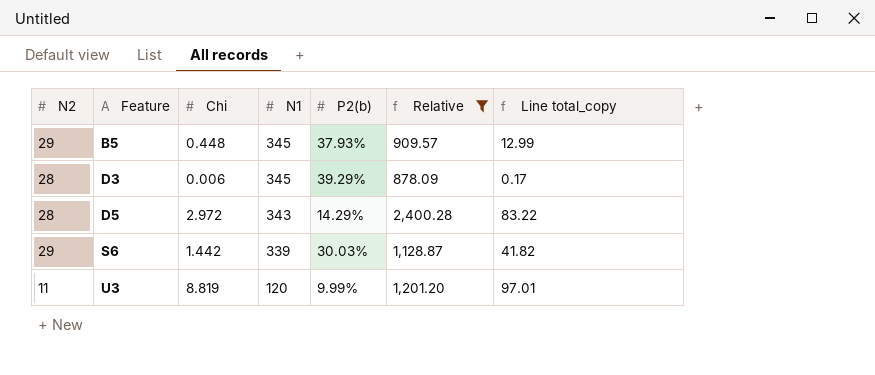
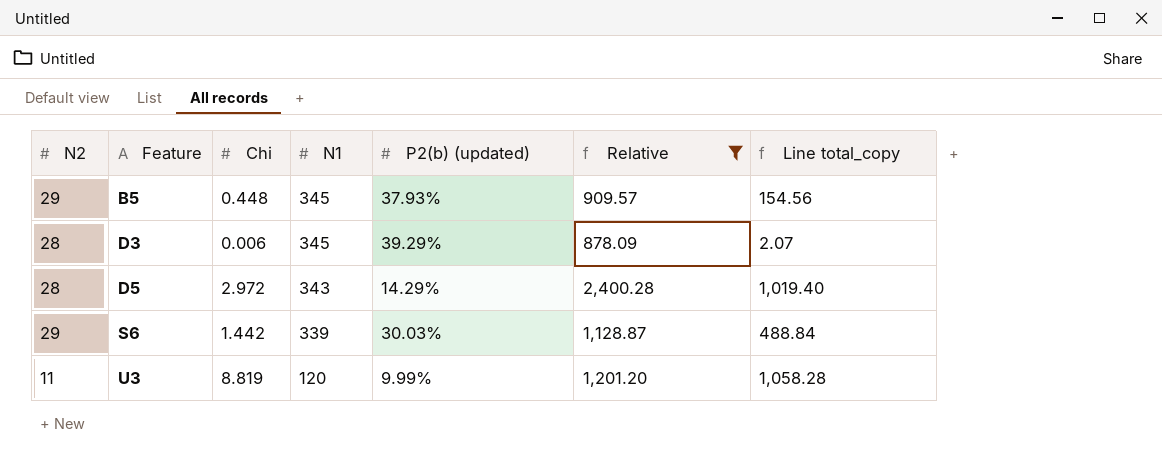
column name: P2(b) -> P2(b) (updated)
column Line total_copy | formula: [N2] * [Chi] -> [Chi] * [N1]

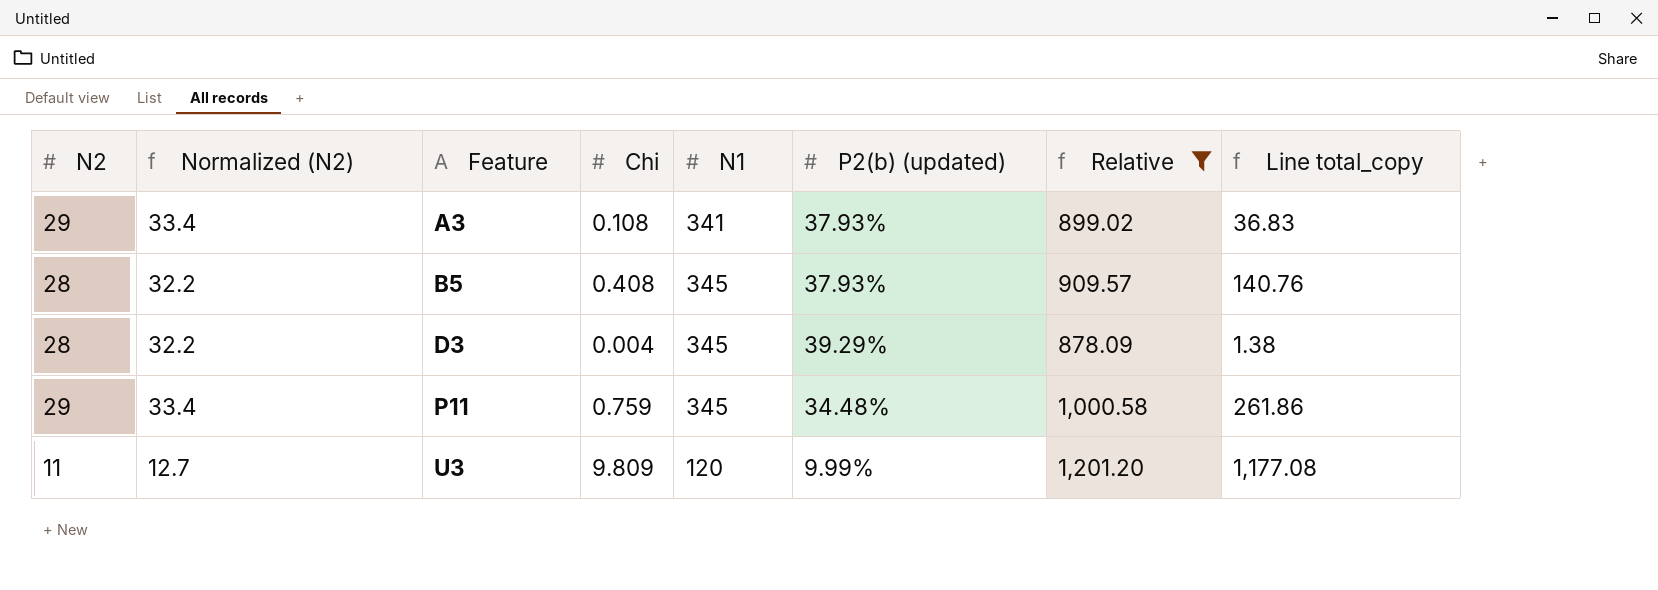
column Normalized (N2) | formula: none -> [N2] * 1.15
row D5: 28 | 2.972 | 343 | 14.29% | 2,400.28 | 1,019.40 -> none
row S6: 29 | 1.442 | 339 | 30.03% | 1,128.87 | 488.84 -> none
row A3: none -> 29 | 33.4 | 0.108 | 341 | 37.93% | 899.02 | 36.83
B5 | N2: 29 -> 28
B5 | Chi: 0.448 -> 0.408
B5 | Line total_copy: 154.56 -> 140.76
D3 | Chi: 0.006 -> 0.004
D3 | Line total_copy: 2.07 -> 1.38
row P11: none -> 29 | 33.4 | 0.759 | 345 | 34.48% | 1,000.58 | 261.86
U3 | Chi: 8.819 -> 9.809
U3 | Line total_copy: 1,058.28 -> 1,177.08

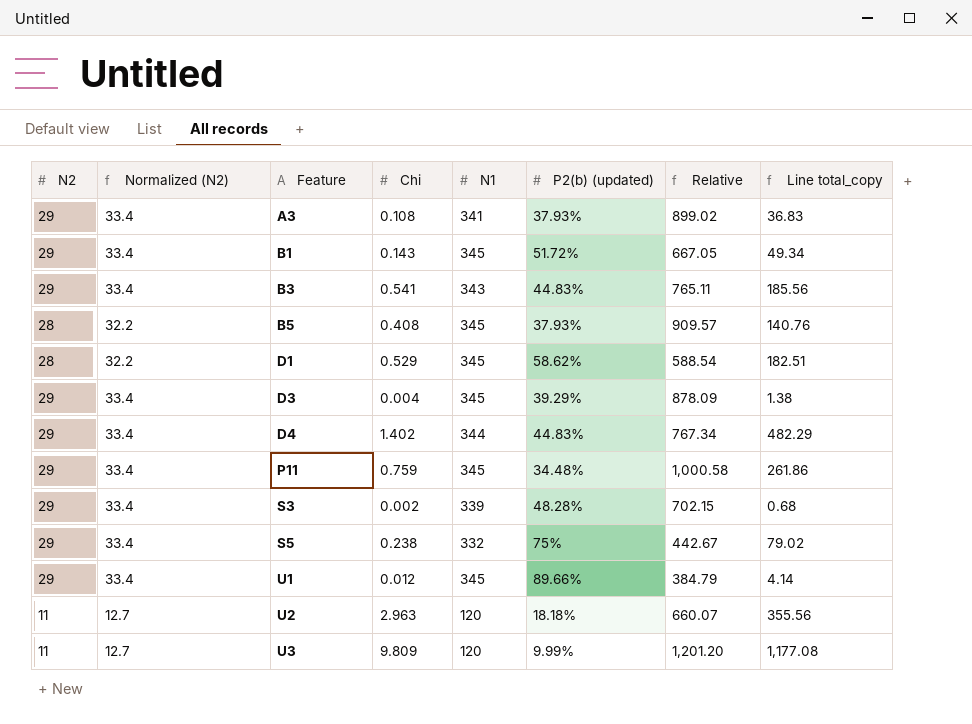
filter: Relative >= 878.09 -> none
D3 | N2: 28 -> 29
D3 | Normalized (N2): 32.2 -> 33.4

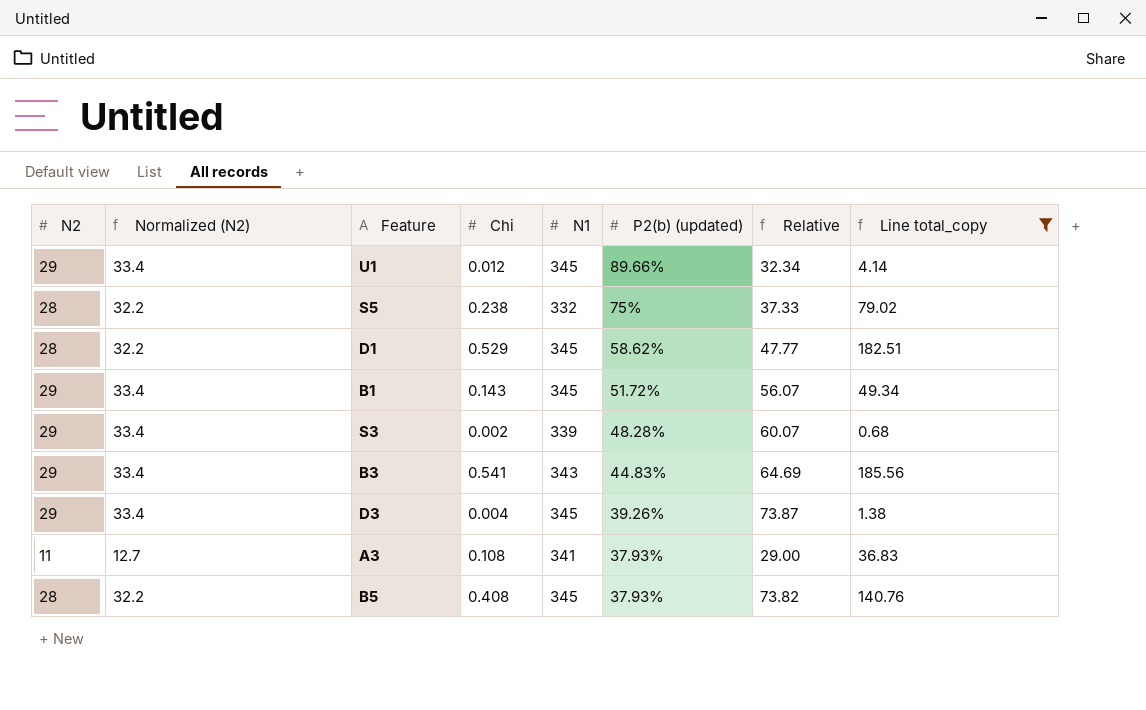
filter: none -> Line total_copy <= 185.56
row order: Feature ascending -> P2(b) (updated) descending
column Relative | formula: [N1] / [P2(b) (updated)] -> [N2] / [P2(b) (updated)]
S5 | N2: 29 -> 28
S5 | Normalized (N2): 33.4 -> 32.2
D3 | P2(b) (updated): 39.29% -> 39.26%
A3 | N2: 29 -> 11
A3 | Normalized (N2): 33.4 -> 12.7

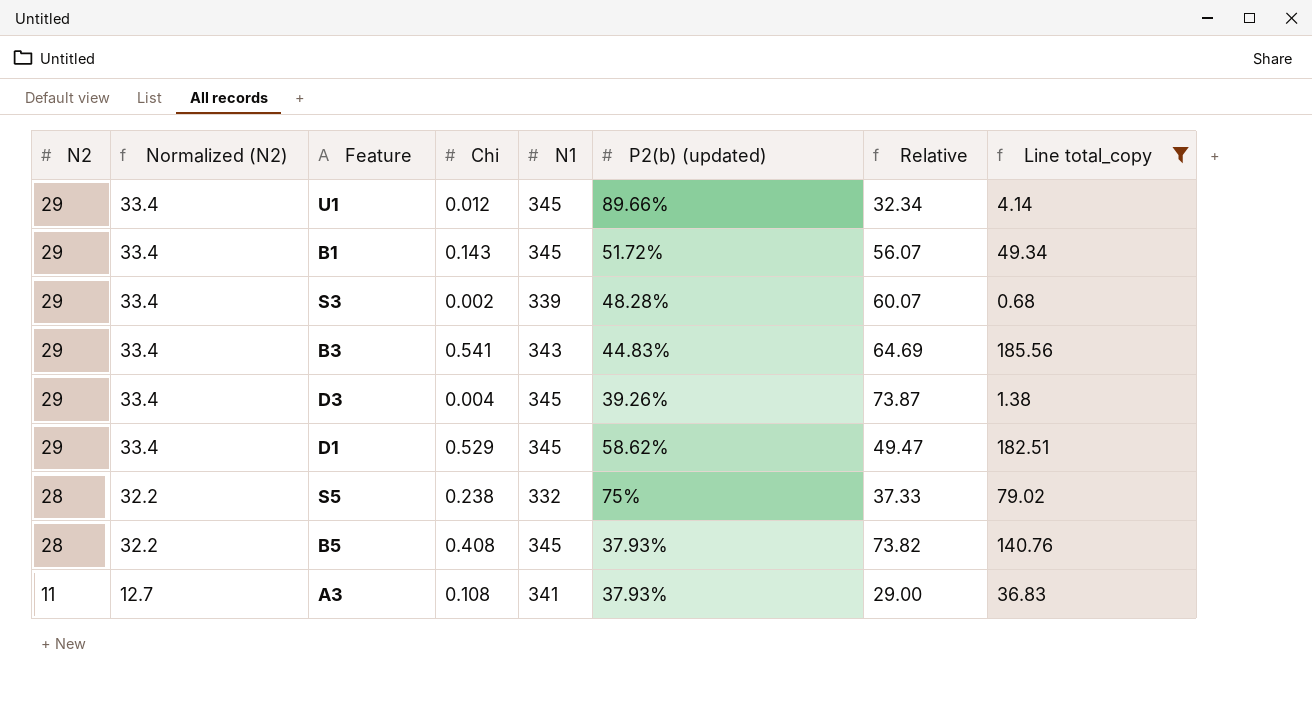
row order: P2(b) (updated) descending -> N2 descending
D1 | N2: 28 -> 29
D1 | Normalized (N2): 32.2 -> 33.4
D1 | Relative: 47.77 -> 49.47

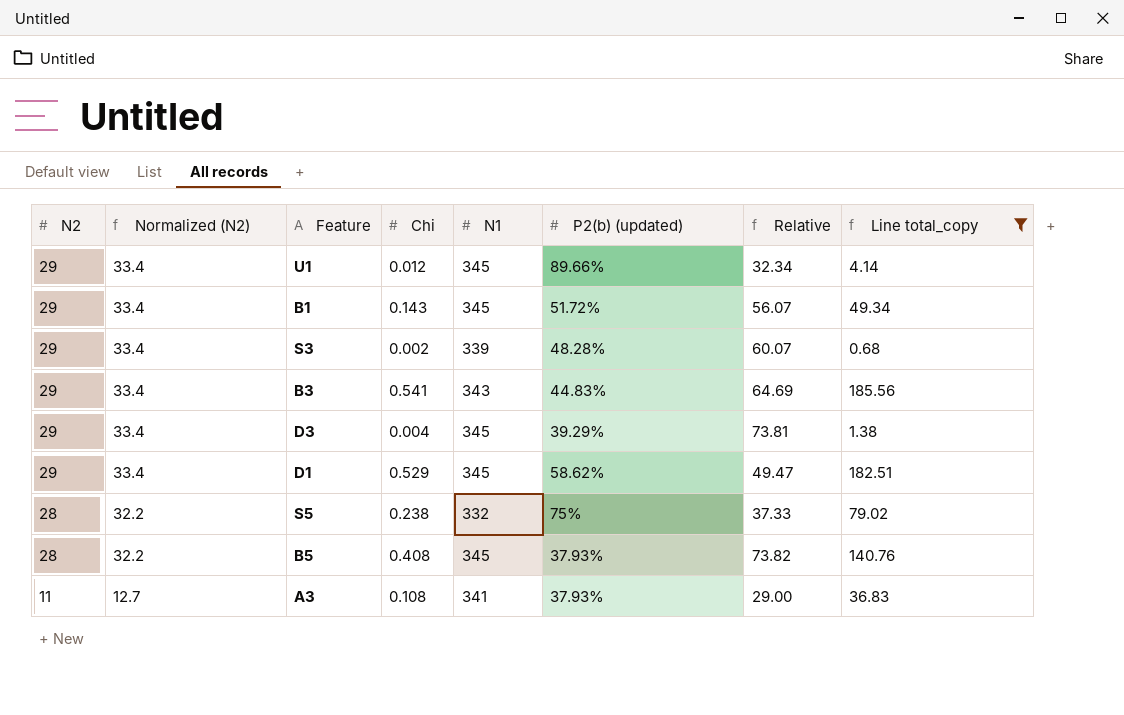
D3 | P2(b) (updated): 39.26% -> 39.29%
D3 | Relative: 73.87 -> 73.81

